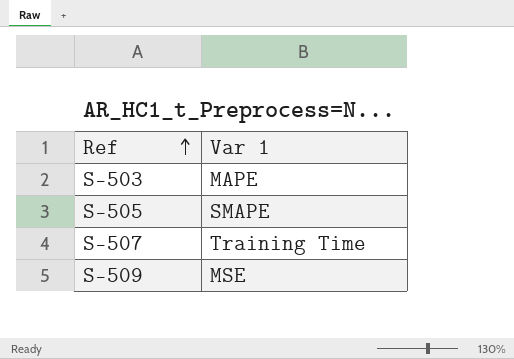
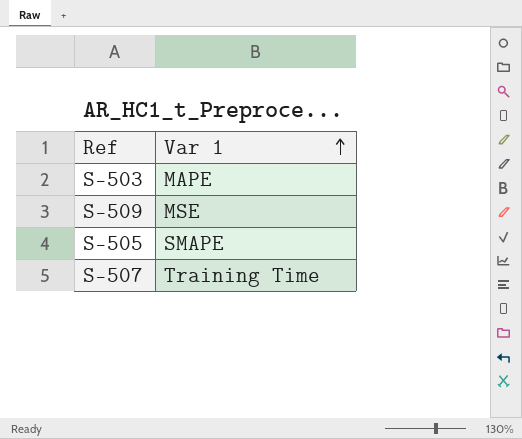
row order: Ref ascending -> Var 1 ascending

